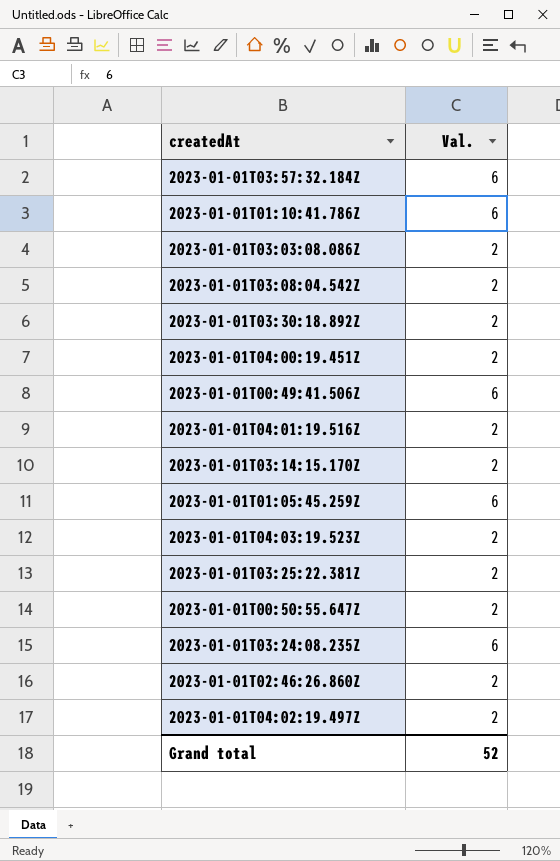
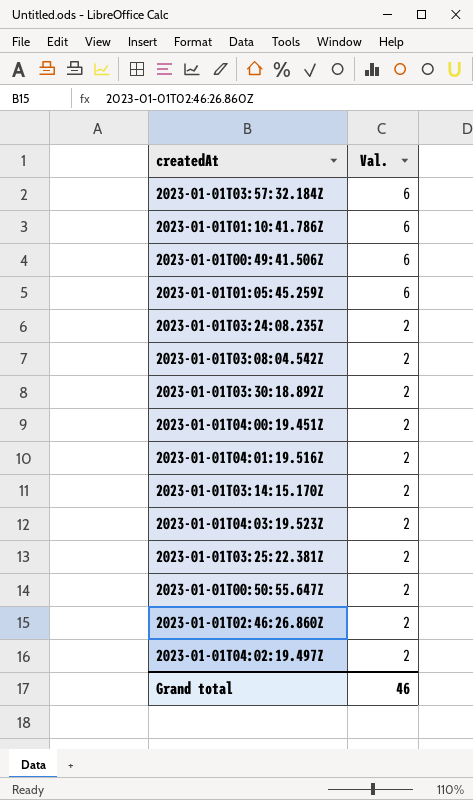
row order: none -> Val. descending
row 2023-01-01T03:03:08.086Z: 2 -> none
2023-01-01T03:24:08.235Z | Val.: 6 -> 2
Grand total | Val.: 52 -> 46

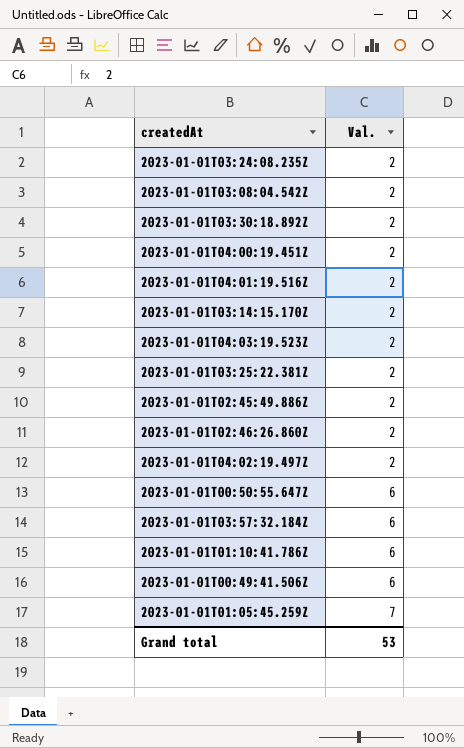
row order: Val. descending -> Val. ascending
row 2023-01-01T02:45:49.886Z: none -> 2
2023-01-01T00:50:55.647Z | Val.: 2 -> 6
2023-01-01T01:05:45.259Z | Val.: 6 -> 7
Grand total | Val.: 46 -> 53

